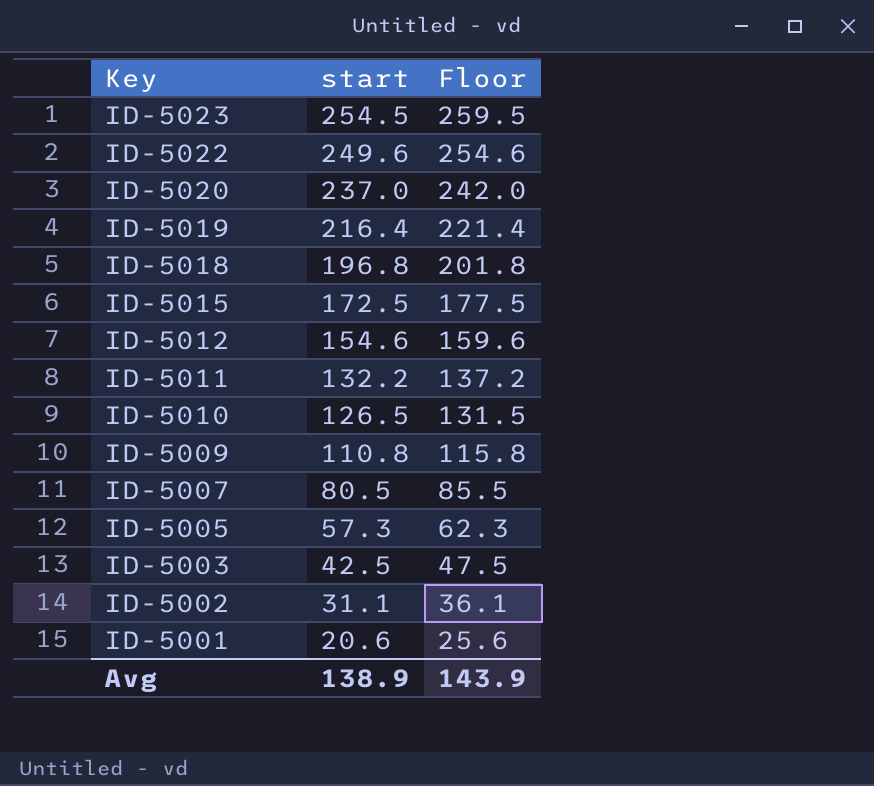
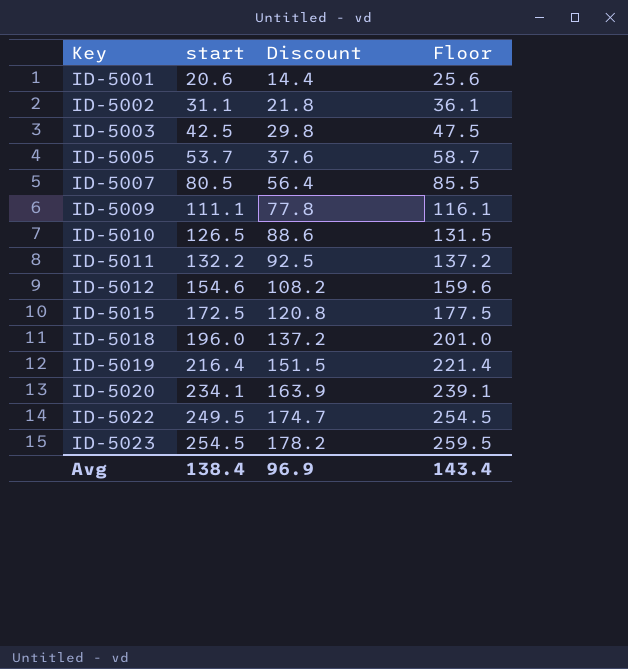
row order: Key descending -> Key ascending
column Discount | formula: none -> [start] * 0.7
ID-5005 | start: 57.3 -> 53.7
ID-5005 | Floor: 62.3 -> 58.7
ID-5009 | start: 110.8 -> 111.1
ID-5009 | Floor: 115.8 -> 116.1
ID-5018 | start: 196.8 -> 196.0
ID-5018 | Floor: 201.8 -> 201.0
ID-5020 | start: 237.0 -> 234.1
ID-5020 | Floor: 242.0 -> 239.1
ID-5022 | start: 249.6 -> 249.5
ID-5022 | Floor: 254.6 -> 254.5
Avg | start: 138.9 -> 138.4
Avg | Floor: 143.9 -> 143.4

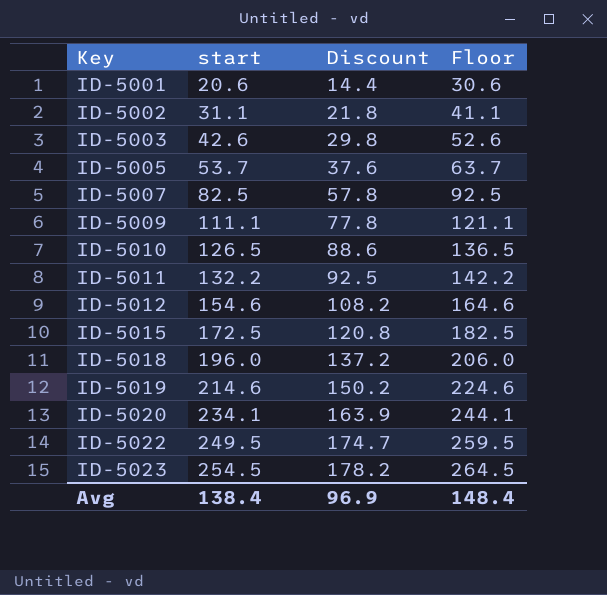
column Floor | formula: [start] + 5 -> [start] + 10
ID-5003 | start: 42.5 -> 42.6
ID-5007 | start: 80.5 -> 82.5
ID-5007 | Discount: 56.4 -> 57.8
ID-5019 | start: 216.4 -> 214.6
ID-5019 | Discount: 151.5 -> 150.2
Avg | Floor: 143.4 -> 148.4

